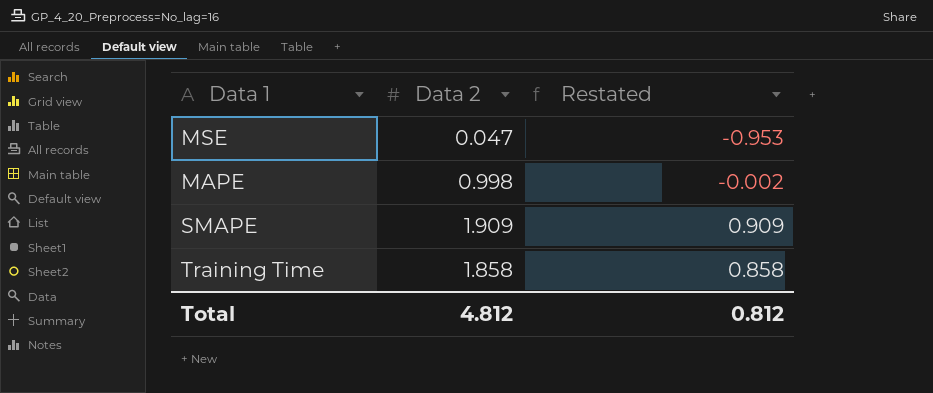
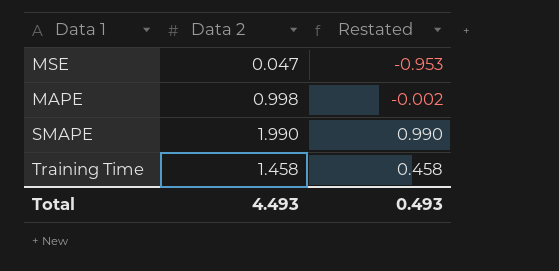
SMAPE | Data 2: 1.909 -> 1.990
SMAPE | Restated: 0.909 -> 0.990
Training Time | Data 2: 1.858 -> 1.458
Training Time | Restated: 0.858 -> 0.458
Total | Data 2: 4.812 -> 4.493
Total | Restated: 0.812 -> 0.493

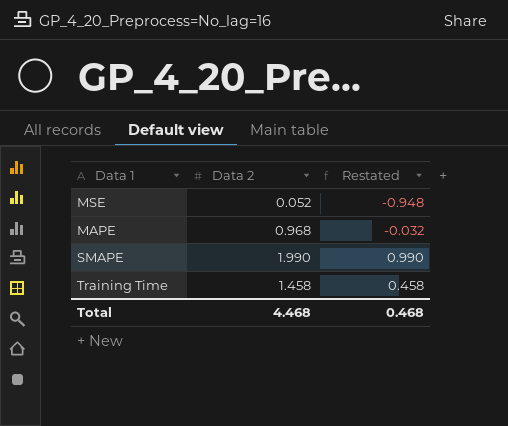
MSE | Data 2: 0.047 -> 0.052
MSE | Restated: -0.953 -> -0.948
MAPE | Data 2: 0.998 -> 0.968
MAPE | Restated: -0.002 -> -0.032
Total | Data 2: 4.493 -> 4.468
Total | Restated: 0.493 -> 0.468

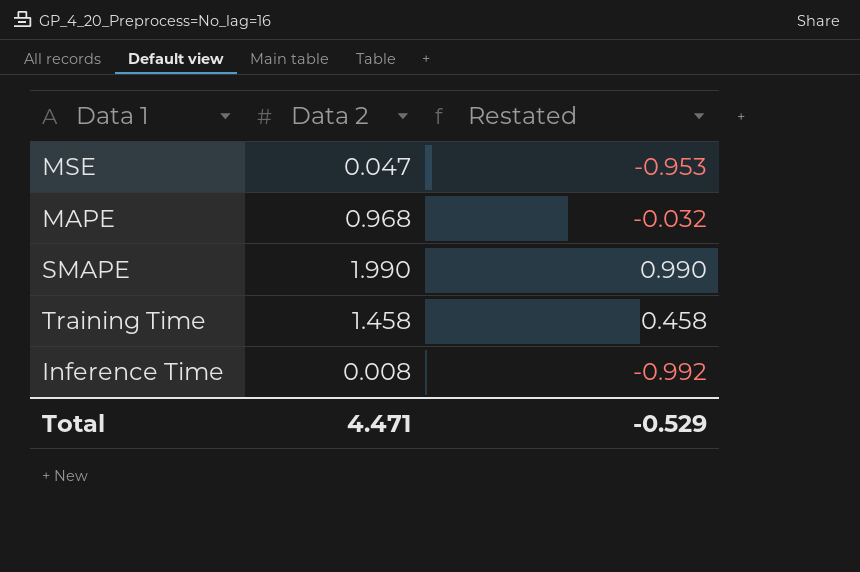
MSE | Data 2: 0.052 -> 0.047
MSE | Restated: -0.948 -> -0.953
row Inference Time: none -> 0.008 | -0.992
Total | Data 2: 4.468 -> 4.471
Total | Restated: 0.468 -> -0.529

